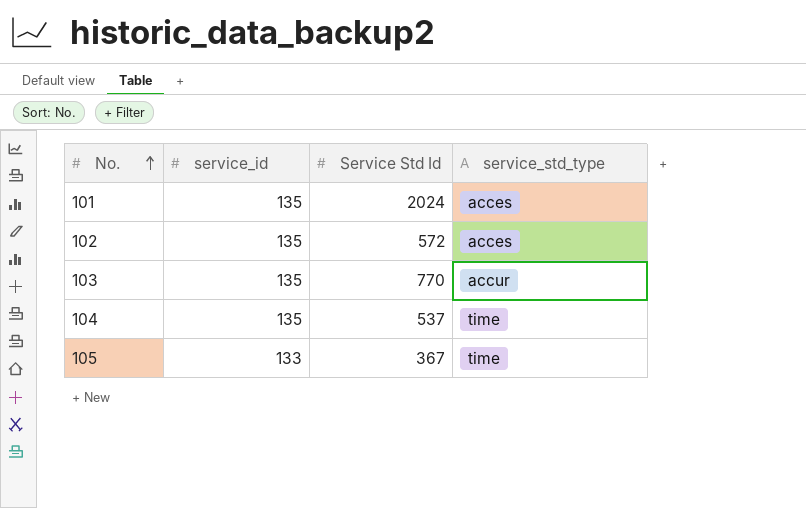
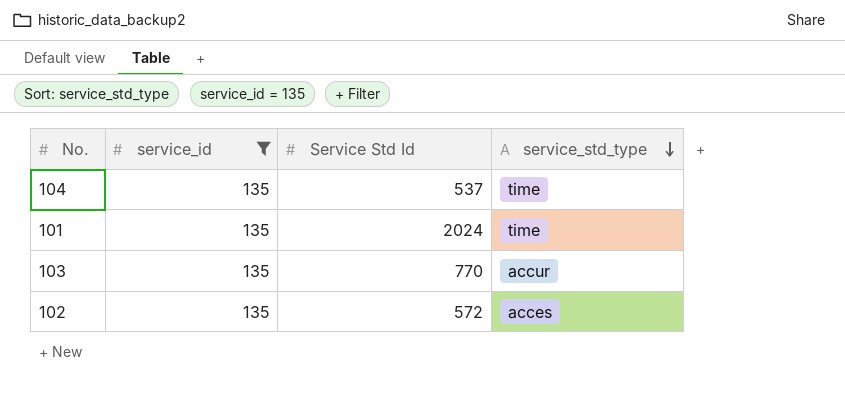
filter: none -> service_id = 135
row order: No. ascending -> service_std_type descending
101 | service_std_type: acces -> time

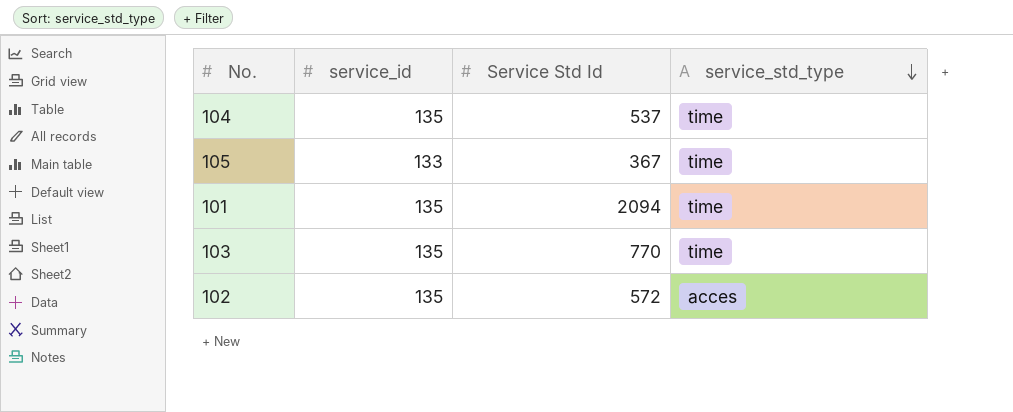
filter: service_id = 135 -> none
101 | Service Std Id: 2024 -> 2094
103 | service_std_type: accur -> time

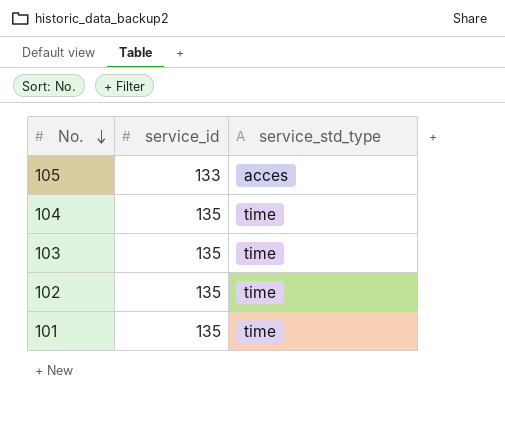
row order: service_std_type descending -> No. descending
column Service Std Id | position: 3 -> none
105 | service_std_type: time -> acces
102 | service_std_type: acces -> time

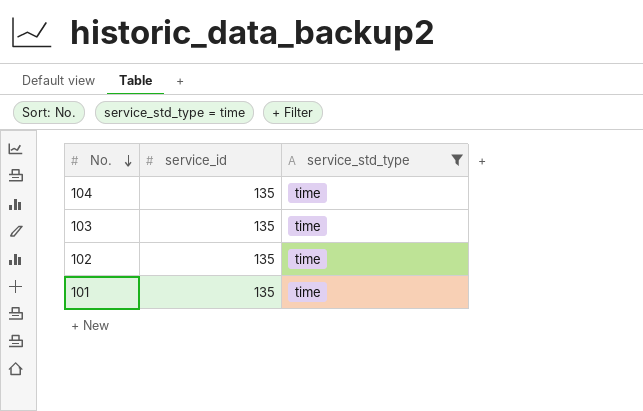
filter: none -> service_std_type = time

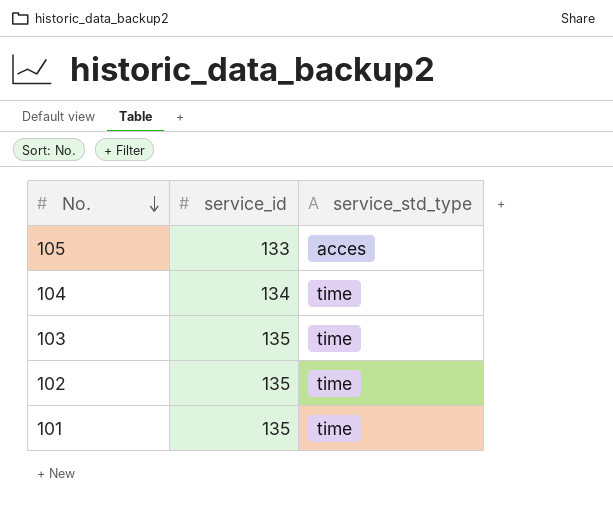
filter: service_std_type = time -> none
104 | service_id: 135 -> 134

